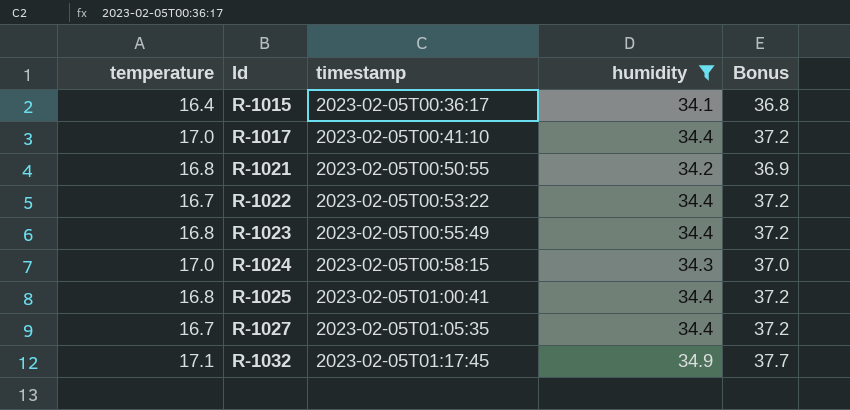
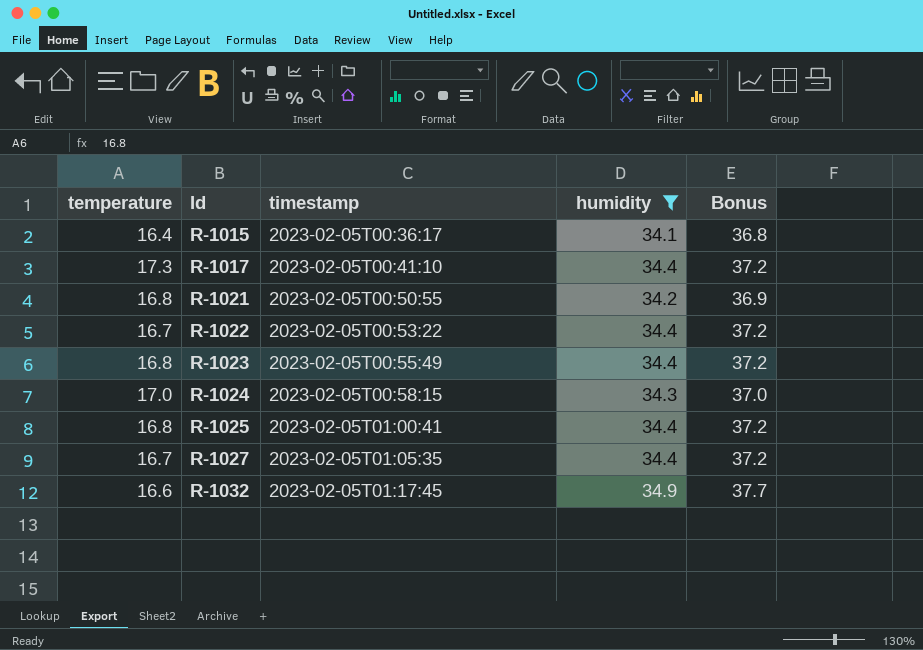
R-1017 | temperature: 17.0 -> 17.3
R-1032 | temperature: 17.1 -> 16.6

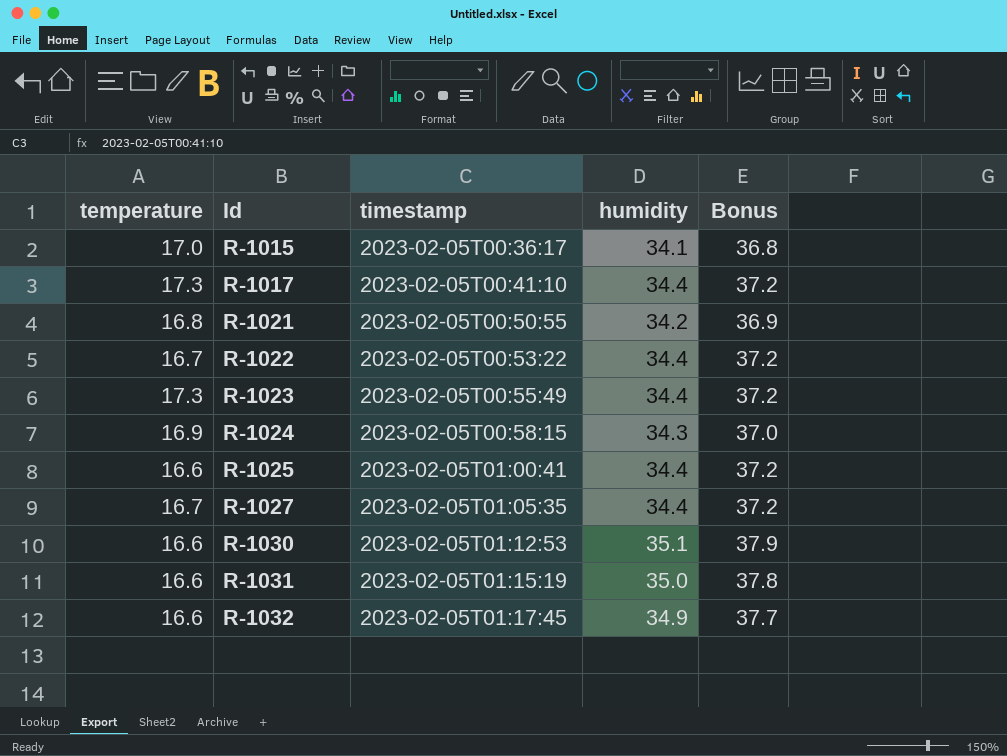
filter: humidity <= 34.9 -> none
R-1015 | temperature: 16.4 -> 17.0
R-1023 | temperature: 16.8 -> 17.3
R-1024 | temperature: 17.0 -> 16.9
R-1025 | temperature: 16.8 -> 16.6

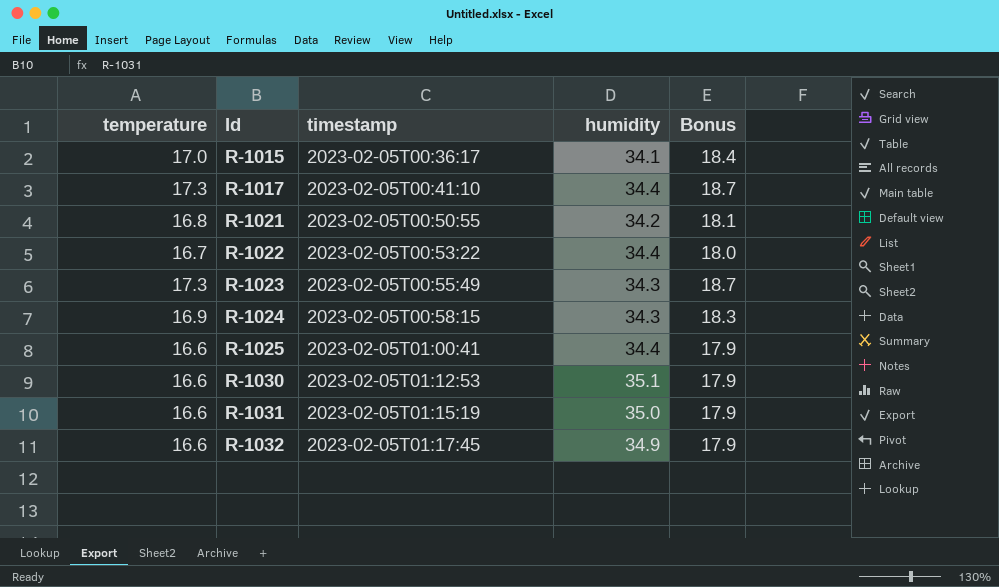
column Bonus | formula: [humidity] * 1.08 -> [temperature] * 1.08
row R-1027: 16.7 | 2023-02-05T01:05:35 | 34.4 | 37.2 -> none
R-1023 | humidity: 34.4 -> 34.3

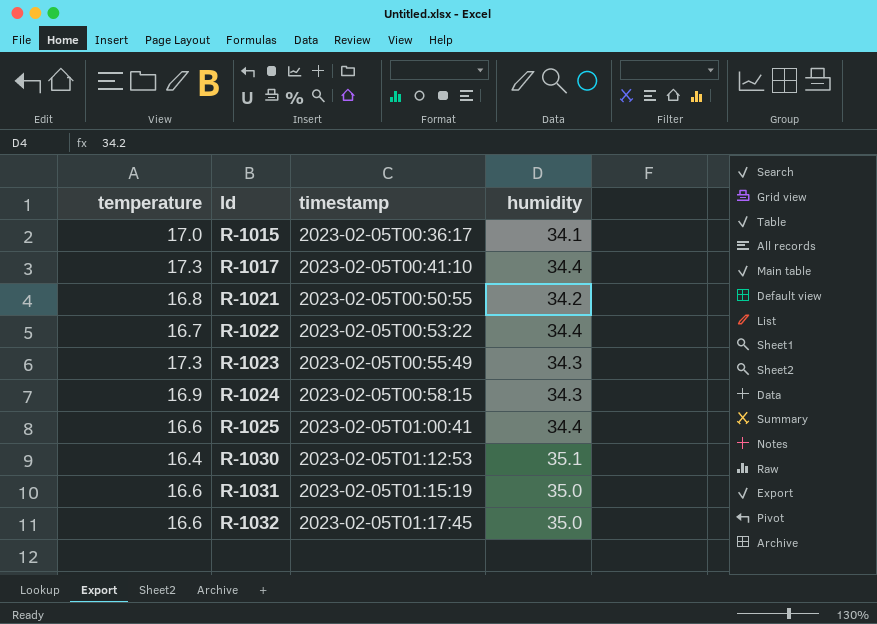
column Bonus | formula: [temperature] * 1.08 -> none
R-1030 | temperature: 16.6 -> 16.4
R-1032 | humidity: 34.9 -> 35.0

